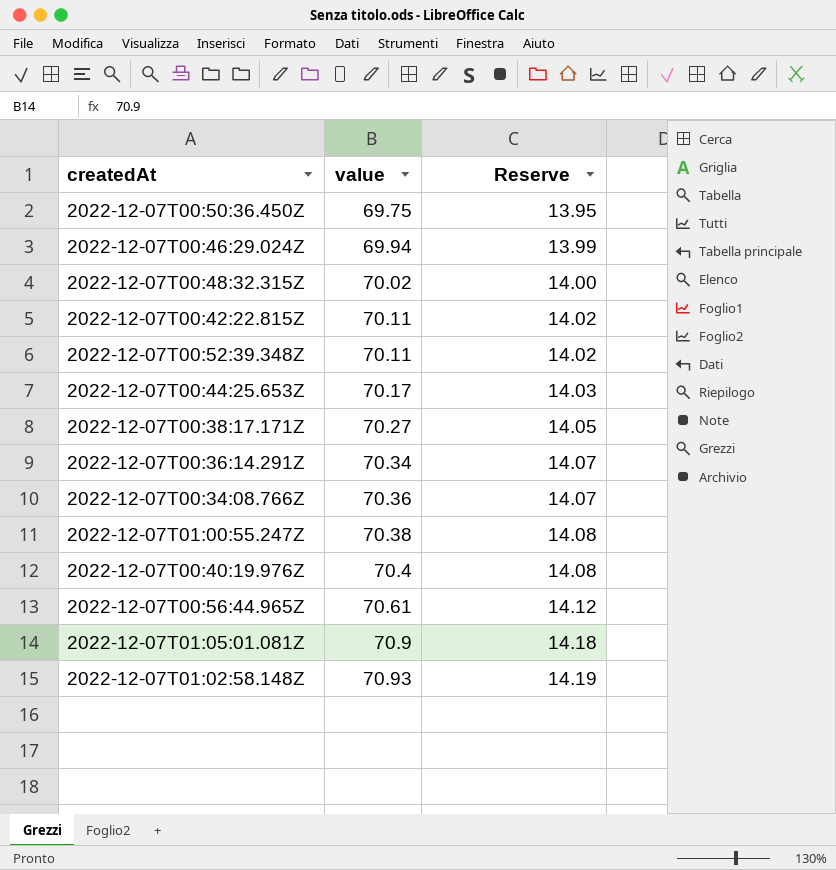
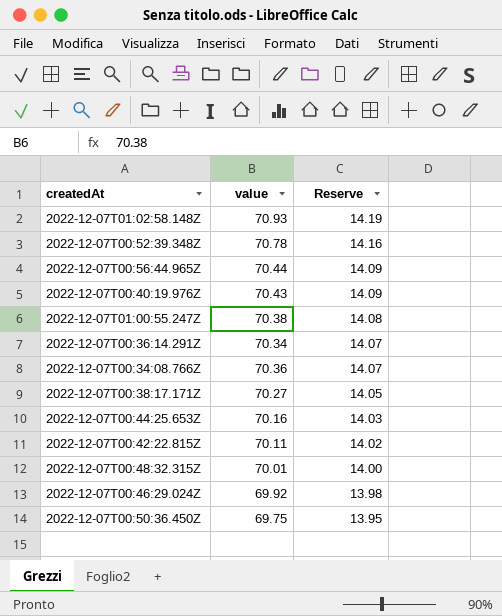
row order: value ascending -> Reserve descending
row 2022-12-07T01:05:01.081Z: 70.9 | 14.18 -> none
2022-12-07T00:52:39.348Z | value: 70.11 -> 70.78
2022-12-07T00:52:39.348Z | Reserve: 14.02 -> 14.16
2022-12-07T00:56:44.965Z | value: 70.61 -> 70.44
2022-12-07T00:56:44.965Z | Reserve: 14.12 -> 14.09
2022-12-07T00:40:19.976Z | value: 70.4 -> 70.43
2022-12-07T00:40:19.976Z | Reserve: 14.08 -> 14.09
2022-12-07T00:44:25.653Z | value: 70.17 -> 70.16
2022-12-07T00:48:32.315Z | value: 70.02 -> 70.01
2022-12-07T00:46:29.024Z | value: 69.94 -> 69.92
2022-12-07T00:46:29.024Z | Reserve: 13.99 -> 13.98

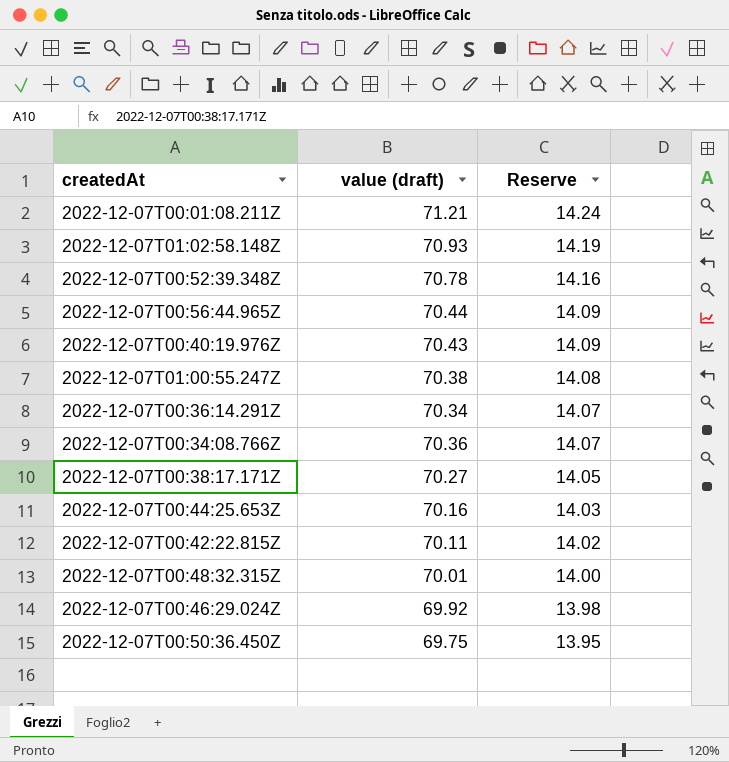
column name: value -> value (draft)
row 2022-12-07T00:01:08.211Z: none -> 71.21 | 14.24

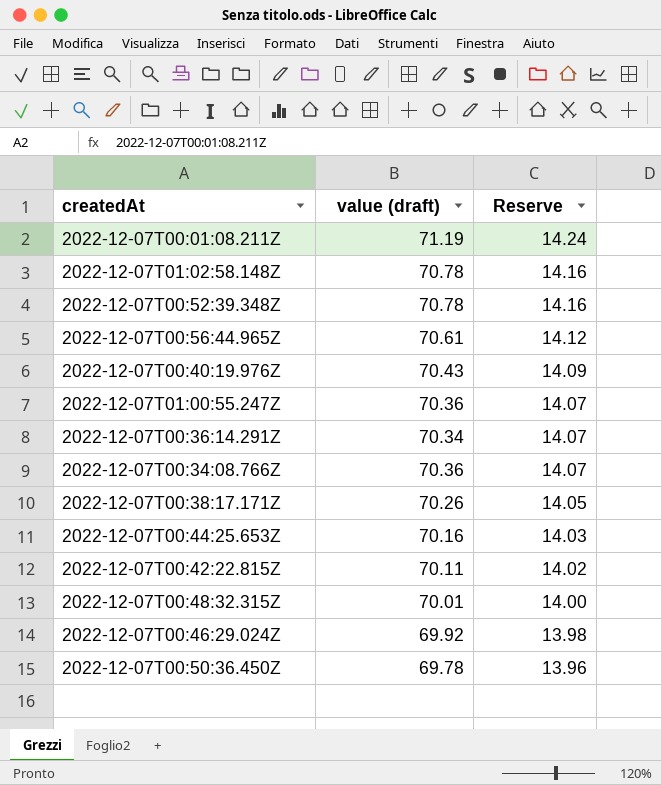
2022-12-07T00:01:08.211Z | value (draft): 71.21 -> 71.19
2022-12-07T01:02:58.148Z | value (draft): 70.93 -> 70.78
2022-12-07T01:02:58.148Z | Reserve: 14.19 -> 14.16
2022-12-07T00:56:44.965Z | value (draft): 70.44 -> 70.61
2022-12-07T00:56:44.965Z | Reserve: 14.09 -> 14.12
2022-12-07T01:00:55.247Z | value (draft): 70.38 -> 70.36
2022-12-07T01:00:55.247Z | Reserve: 14.08 -> 14.07
2022-12-07T00:38:17.171Z | value (draft): 70.27 -> 70.26
2022-12-07T00:50:36.450Z | value (draft): 69.75 -> 69.78
2022-12-07T00:50:36.450Z | Reserve: 13.95 -> 13.96

